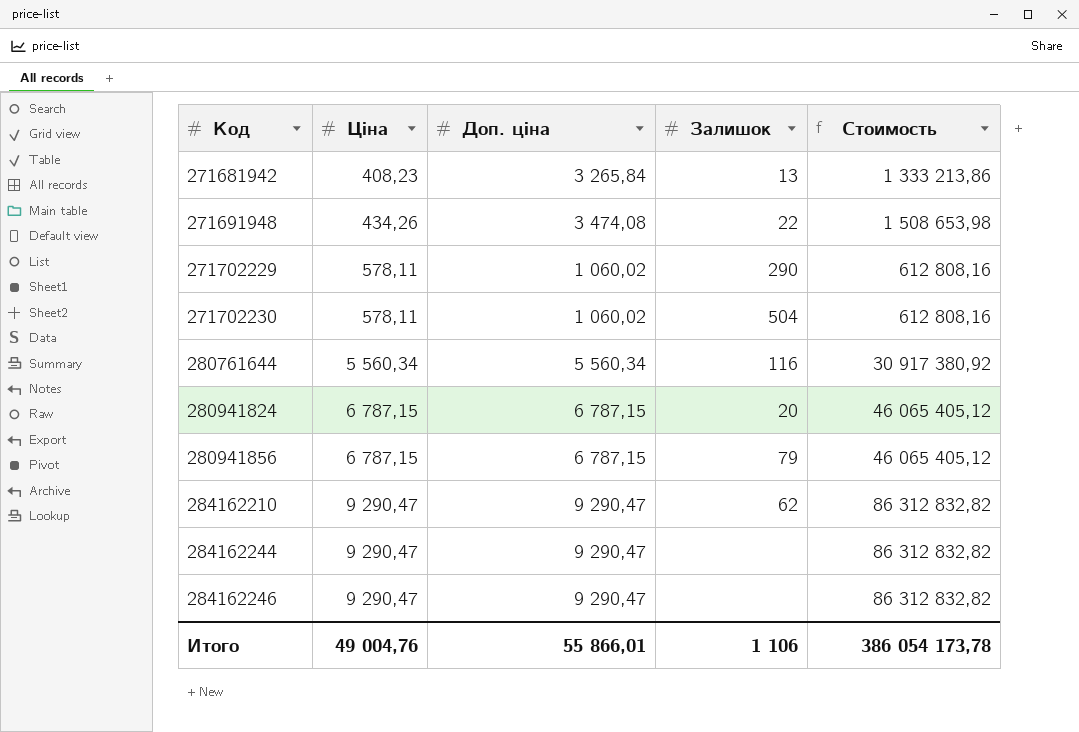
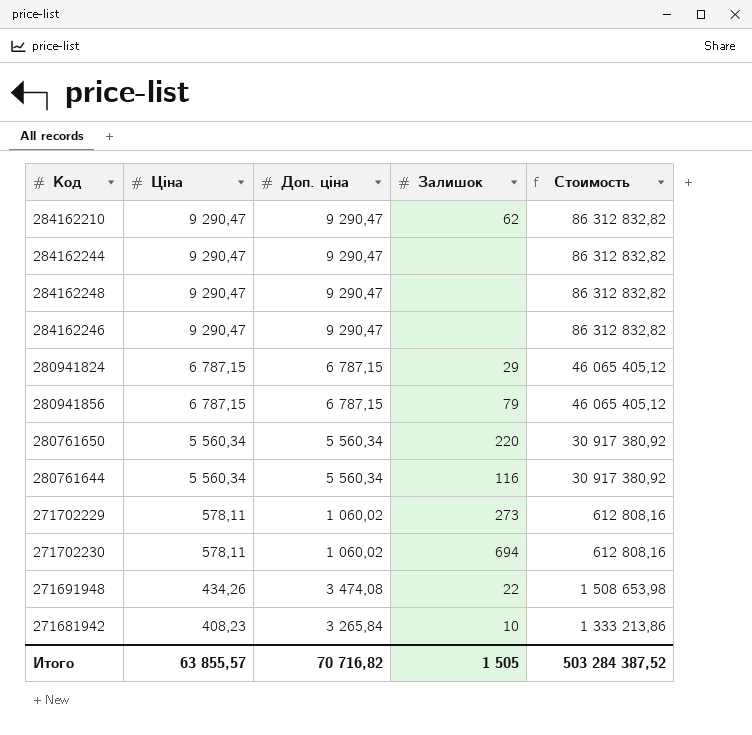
row order: Код ascending -> Ціна descending
row 284162248: none -> 9 290,47 | 9 290,47 | none | 86 312 832,82
280941824 | Залишок: 20 -> 29
row 280761650: none -> 5 560,34 | 5 560,34 | 220 | 30 917 380,92
271702229 | Залишок: 290 -> 273
271702230 | Залишок: 504 -> 694
271681942 | Залишок: 13 -> 10
Итого | Ціна: 49 004,76 -> 63 855,57
Итого | Доп. ціна: 55 866,01 -> 70 716,82
Итого | Залишок: 1 106 -> 1 505
Итого | Стоимость: 386 054 173,78 -> 503 284 387,52

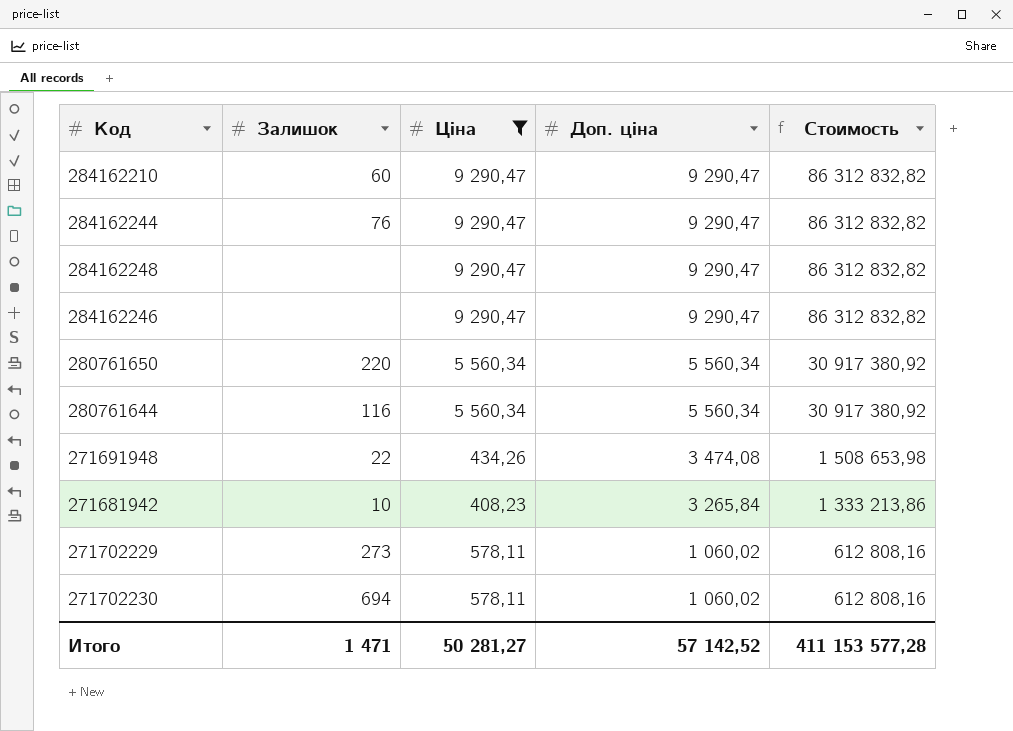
filter: none -> Ціна != 6 787,15
row order: Ціна descending -> Доп. ціна descending
column Залишок | position: 4 -> 2
284162210 | Залишок: 62 -> 60
284162244 | Залишок: none -> 76
Итого | Залишок: 1 505 -> 1 471
Итого | Ціна: 63 855,57 -> 50 281,27
Итого | Доп. ціна: 70 716,82 -> 57 142,52
Итого | Стоимость: 503 284 387,52 -> 411 153 577,28

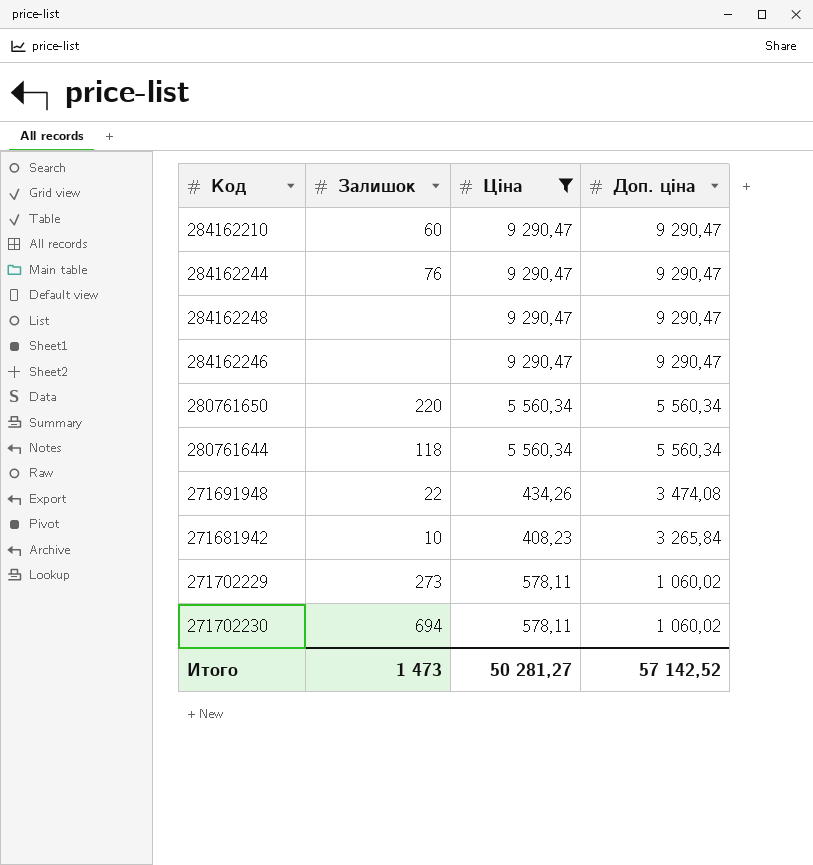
column Стоимость | formula: [Ціна] * [Доп. ціна] -> none
280761644 | Залишок: 116 -> 118
Итого | Залишок: 1 471 -> 1 473

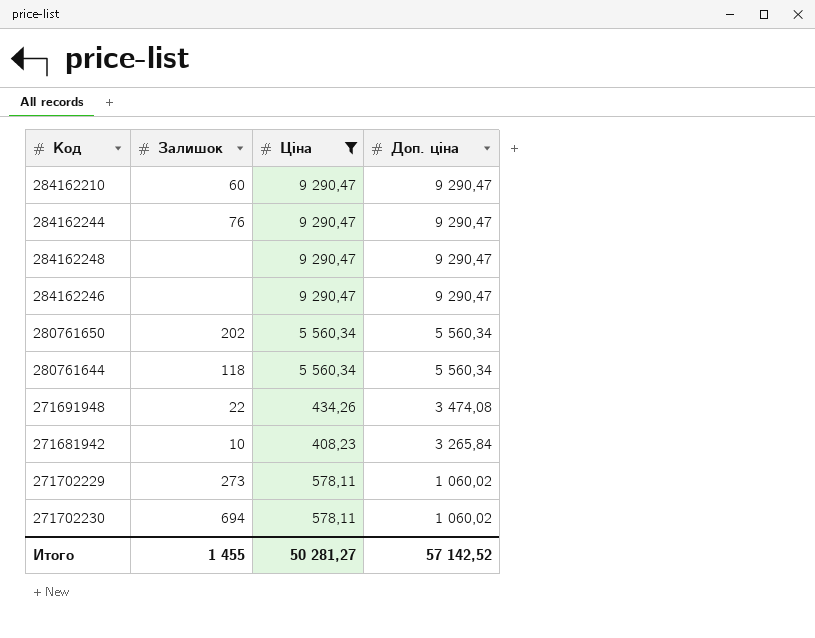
280761650 | Залишок: 220 -> 202
Итого | Залишок: 1 473 -> 1 455

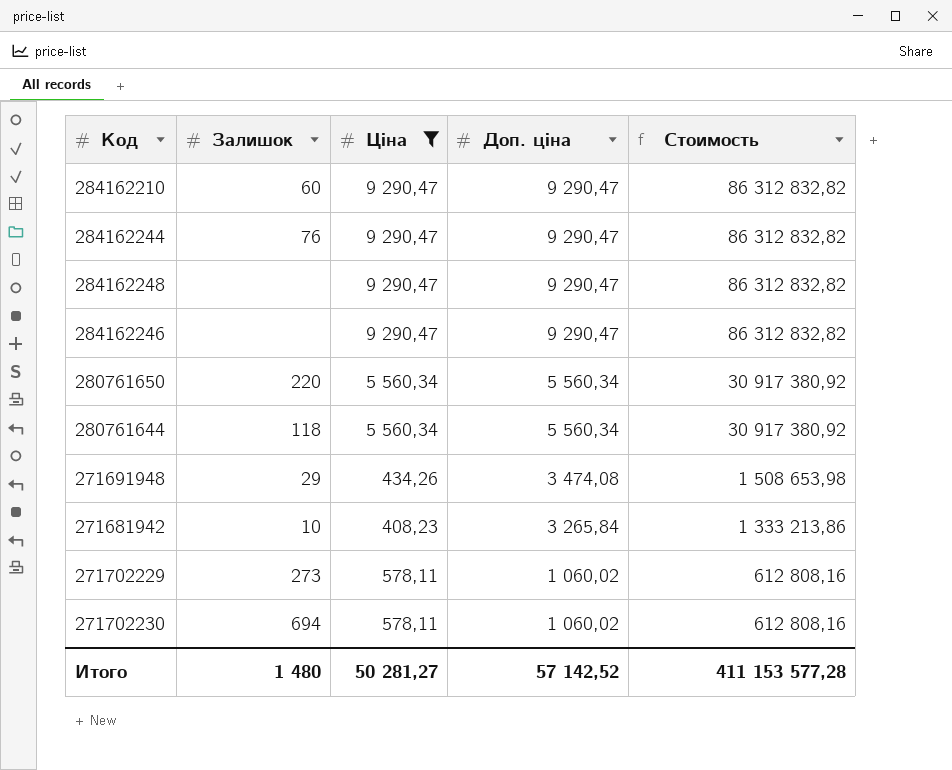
column Стоимость | formula: none -> [Ціна] * [Доп. ціна]
280761650 | Залишок: 202 -> 220
271691948 | Залишок: 22 -> 29
Итого | Залишок: 1 455 -> 1 480

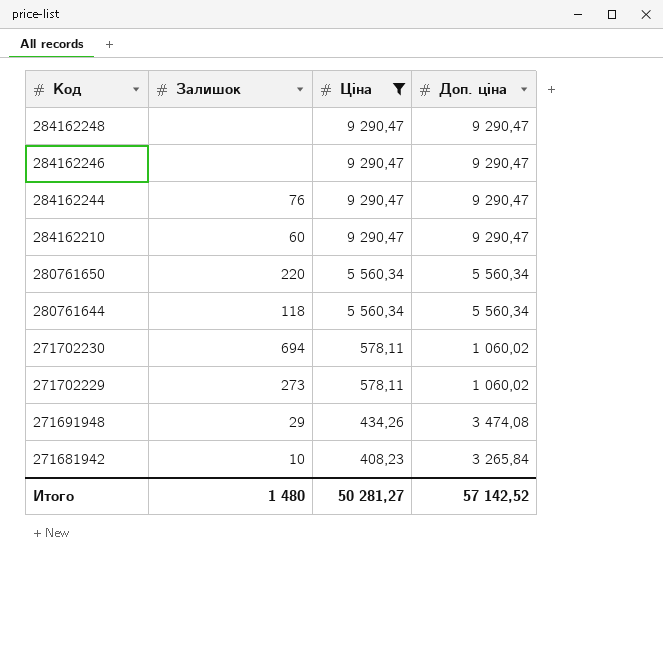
row order: Доп. ціна descending -> Код descending
column Стоимость | formula: [Ціна] * [Доп. ціна] -> none

